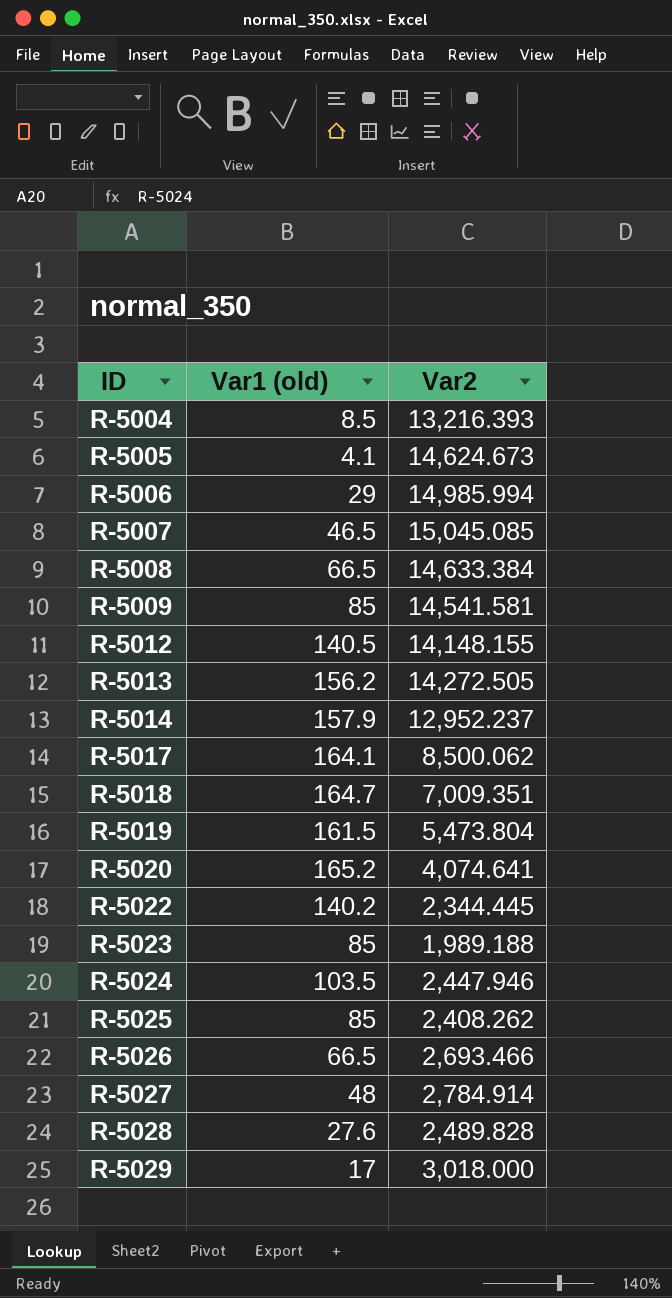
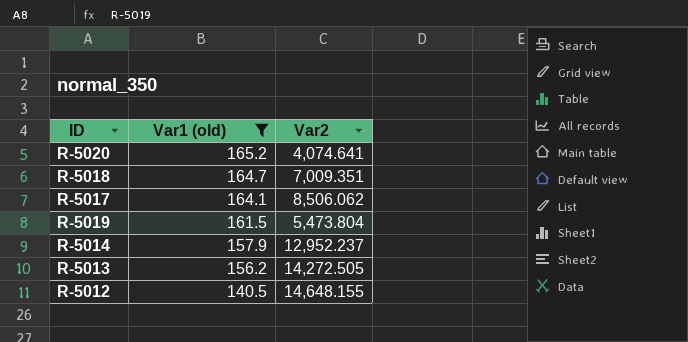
filter: none -> Var1 (old) >= 140.5
row order: ID ascending -> Var1 (old) descending
R-5017 | Var2: 8,500.062 -> 8,506.062
R-5012 | Var2: 14,148.155 -> 14,648.155

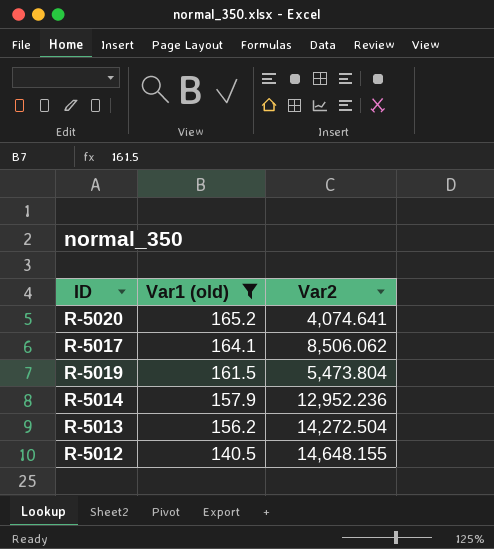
row R-5018: 164.7 | 7,009.351 -> none
R-5014 | Var2: 12,952.237 -> 12,952.236
R-5013 | Var2: 14,272.505 -> 14,272.504

